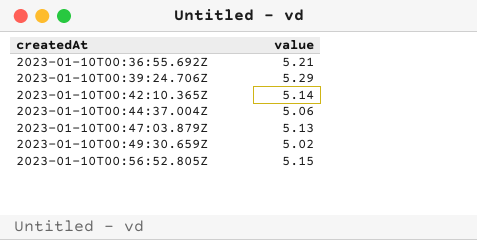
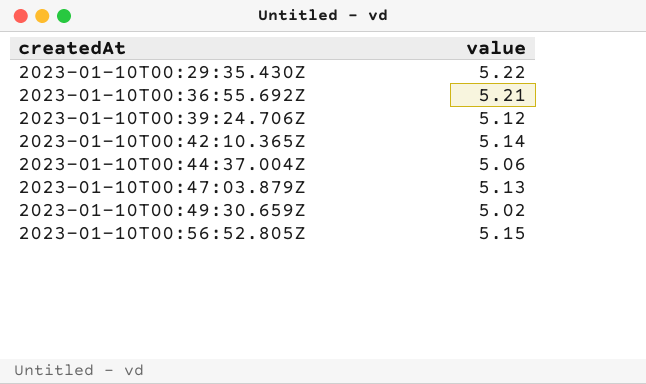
row 2023-01-10T00:29:35.430Z: none -> 5.22
2023-01-10T00:39:24.706Z | value: 5.29 -> 5.12

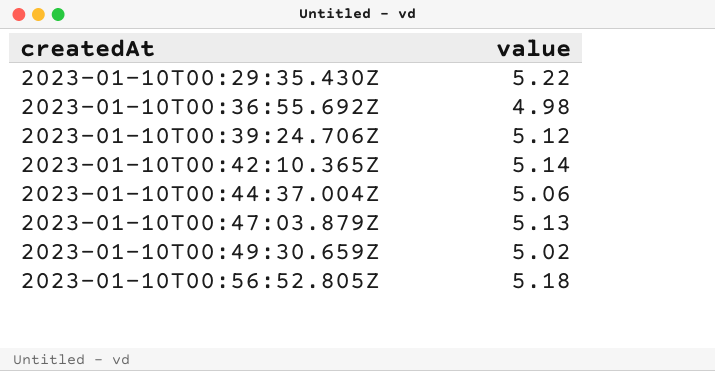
2023-01-10T00:36:55.692Z | value: 5.21 -> 4.98
2023-01-10T00:56:52.805Z | value: 5.15 -> 5.18

